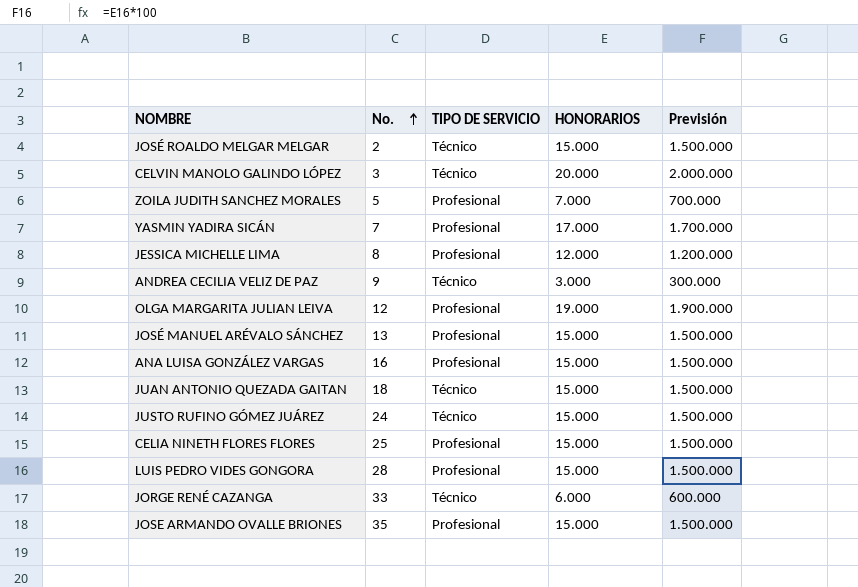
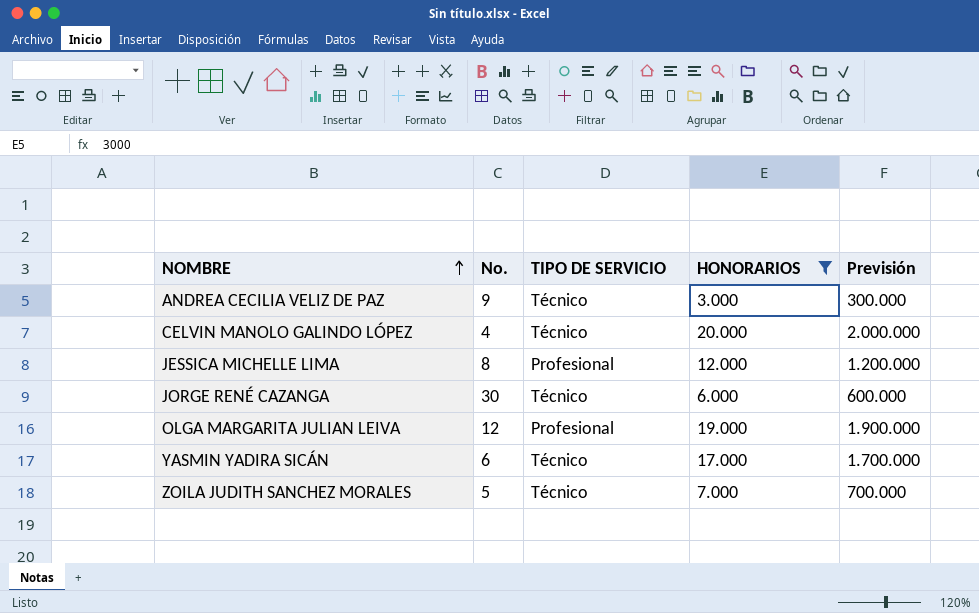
filter: none -> HONORARIOS != 15.000
row order: No. ascending -> NOMBRE ascending
CELVIN MANOLO GALINDO LÓPEZ | No.: 3 -> 4
JORGE RENÉ CAZANGA | No.: 33 -> 30
YASMIN YADIRA SICÁN | No.: 7 -> 6
YASMIN YADIRA SICÁN | TIPO DE SERVICIO: Profesional -> Técnico
ZOILA JUDITH SANCHEZ MORALES | TIPO DE SERVICIO: Profesional -> Técnico

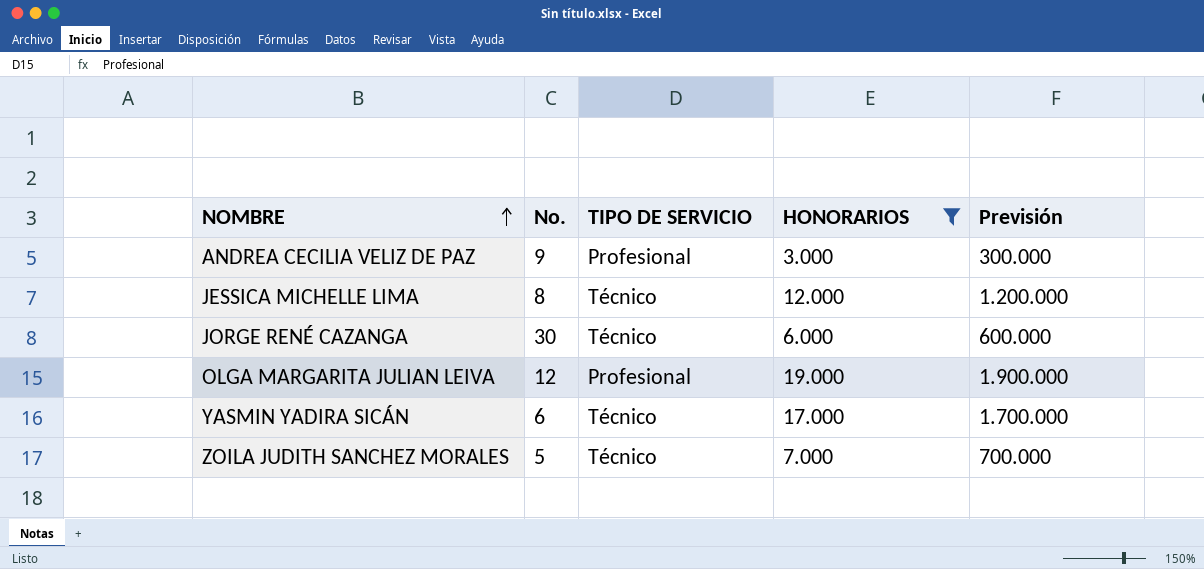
row CELVIN MANOLO GALINDO LÓPEZ: 4 | Técnico | 20.000 | 2.000.000 -> none
ANDREA CECILIA VELIZ DE PAZ | TIPO DE SERVICIO: Técnico -> Profesional
JESSICA MICHELLE LIMA | TIPO DE SERVICIO: Profesional -> Técnico

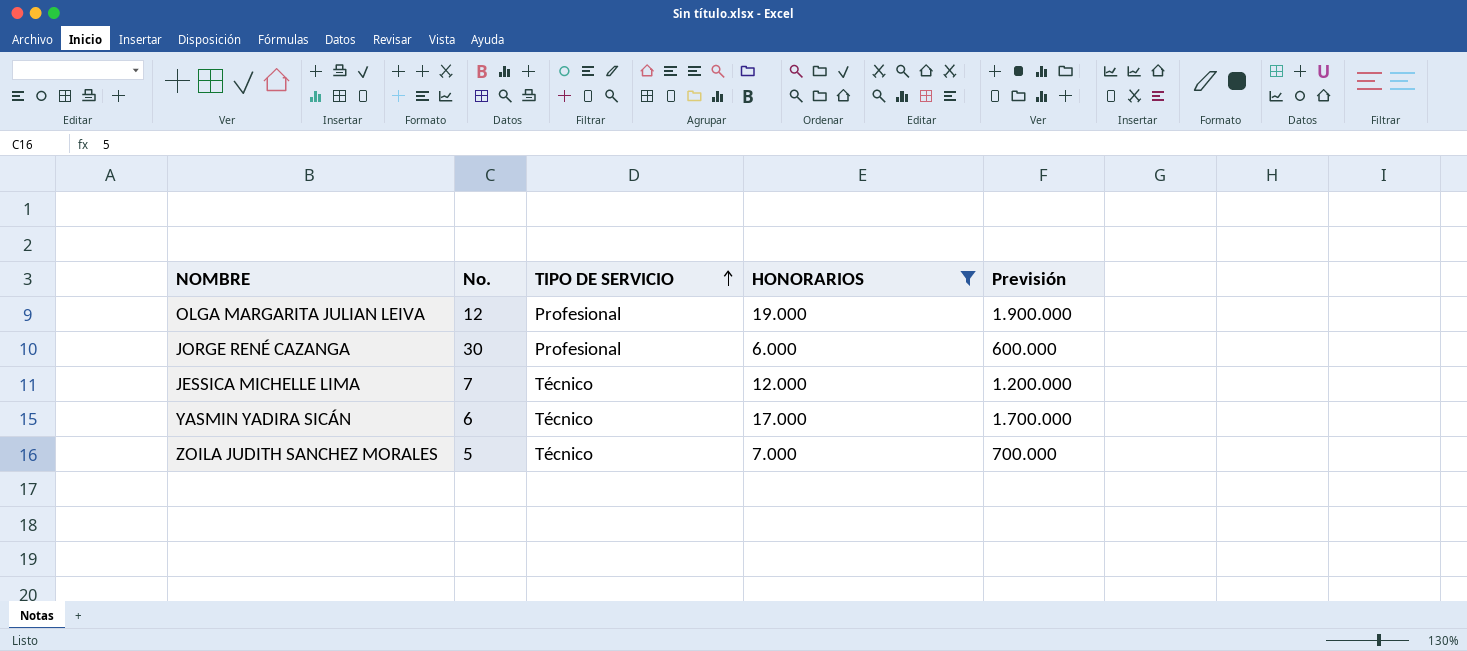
row order: NOMBRE ascending -> TIPO DE SERVICIO ascending
row ANDREA CECILIA VELIZ DE PAZ: 9 | Profesional | 3.000 | 300.000 -> none
JORGE RENÉ CAZANGA | TIPO DE SERVICIO: Técnico -> Profesional
JESSICA MICHELLE LIMA | No.: 8 -> 7

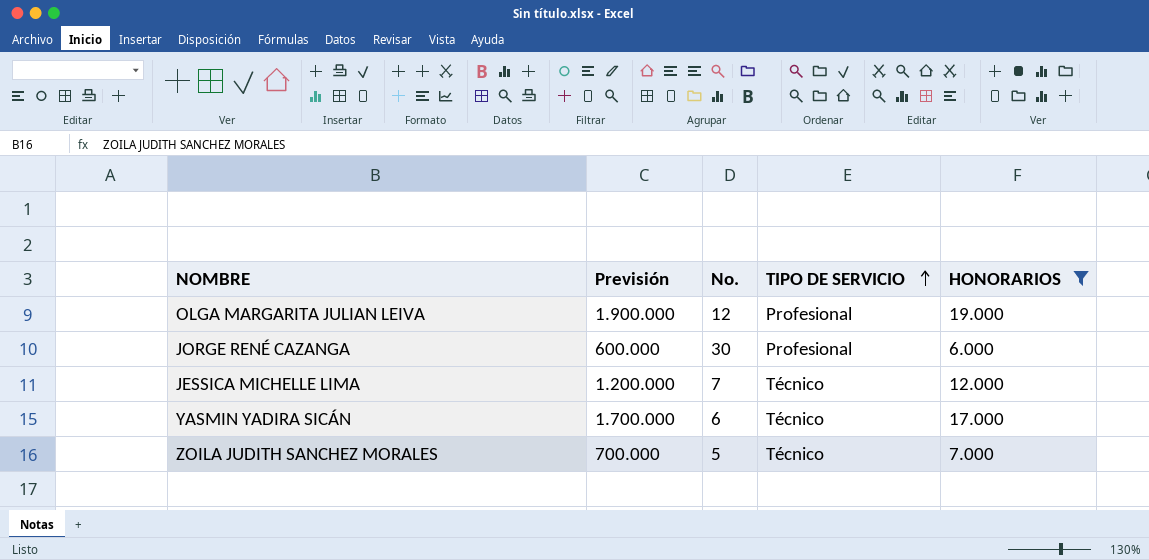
column Previsión | position: 5 -> 2

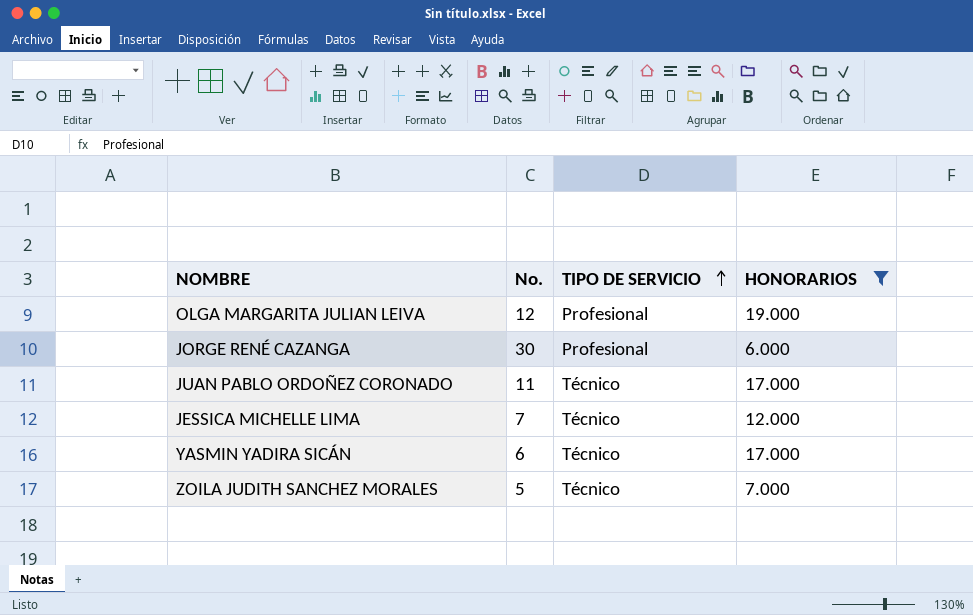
column Previsión | formula: [HONORARIOS] * 100 -> none
row JUAN PABLO ORDOÑEZ CORONADO: none -> 11 | Técnico | 17.000

